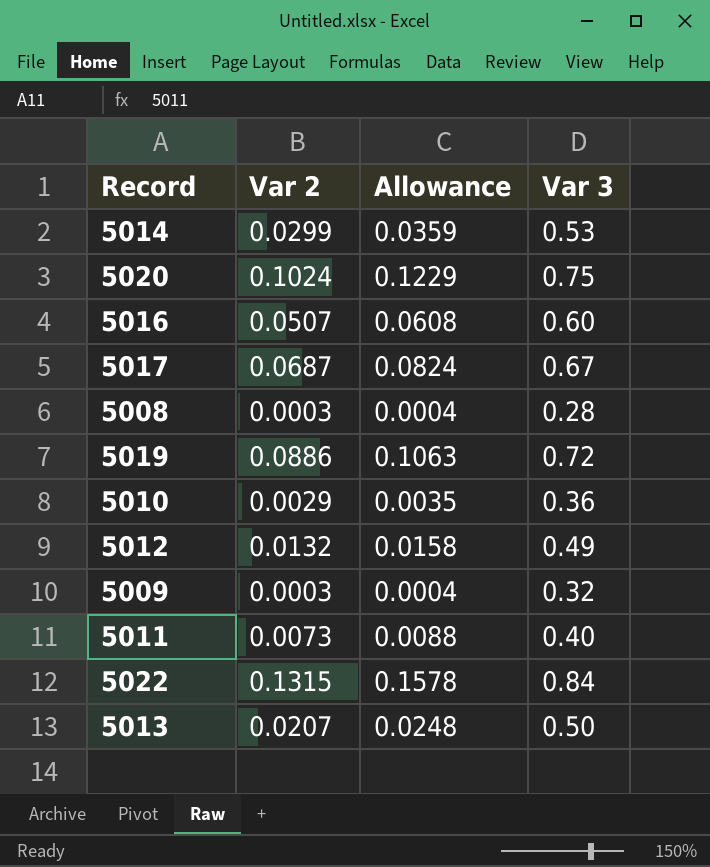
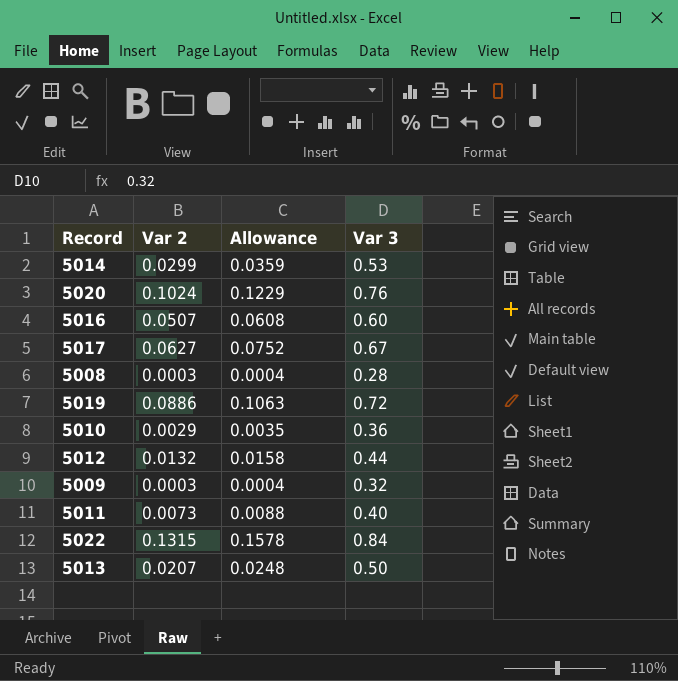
5020 | Var 3: 0.75 -> 0.76
5017 | Var 2: 0.0687 -> 0.0627
5017 | Allowance: 0.0824 -> 0.0752
5012 | Var 3: 0.49 -> 0.44

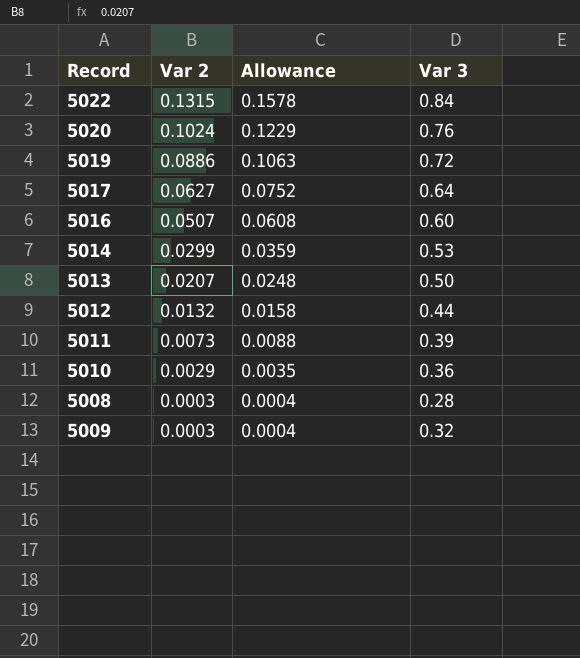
row order: none -> Var 2 descending
5017 | Var 3: 0.67 -> 0.64
5011 | Var 3: 0.40 -> 0.39

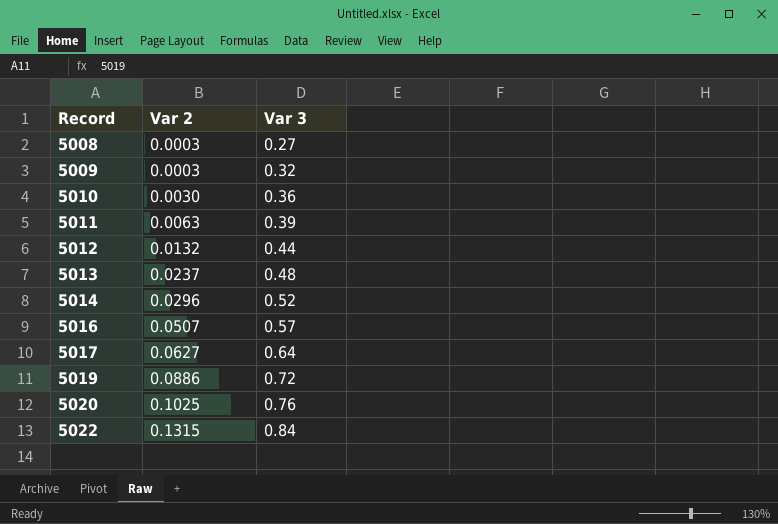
row order: Var 2 descending -> Record ascending
column Allowance | formula: [Var 2] * 1.2 -> none
5008 | Var 3: 0.28 -> 0.27
5010 | Var 2: 0.0029 -> 0.0030
5011 | Var 2: 0.0073 -> 0.0063
5013 | Var 2: 0.0207 -> 0.0237
5013 | Var 3: 0.50 -> 0.48
5014 | Var 2: 0.0299 -> 0.0296
5014 | Var 3: 0.53 -> 0.52
5016 | Var 3: 0.60 -> 0.57
5020 | Var 2: 0.1024 -> 0.1025

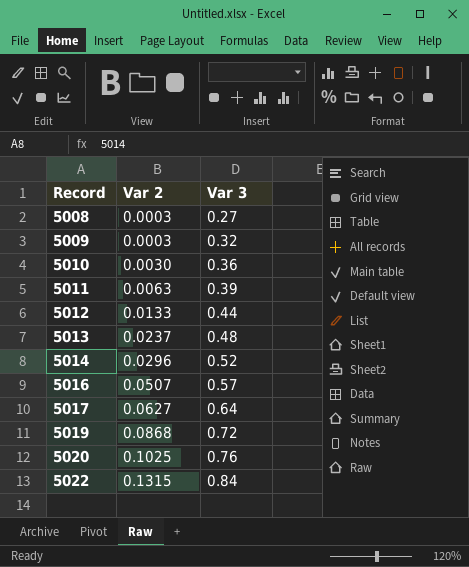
5012 | Var 2: 0.0132 -> 0.0133
5019 | Var 2: 0.0886 -> 0.0868

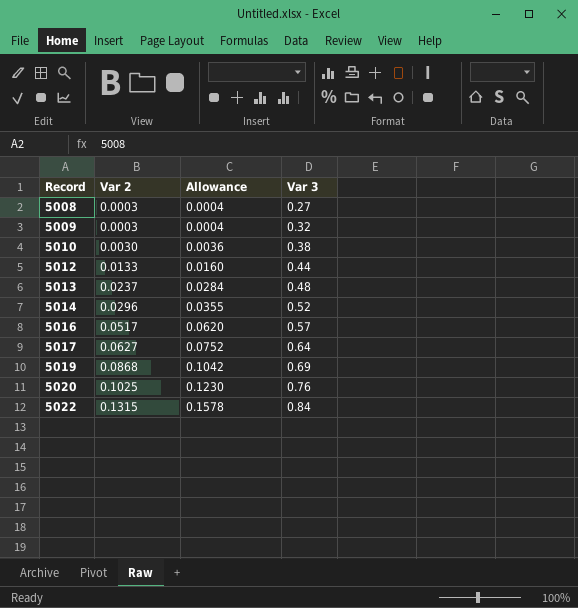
column Allowance | formula: none -> [Var 2] * 1.2
row 5011: 0.0063 | 0.39 -> none
5010 | Var 3: 0.36 -> 0.38
5016 | Var 2: 0.0507 -> 0.0517
5019 | Var 3: 0.72 -> 0.69

